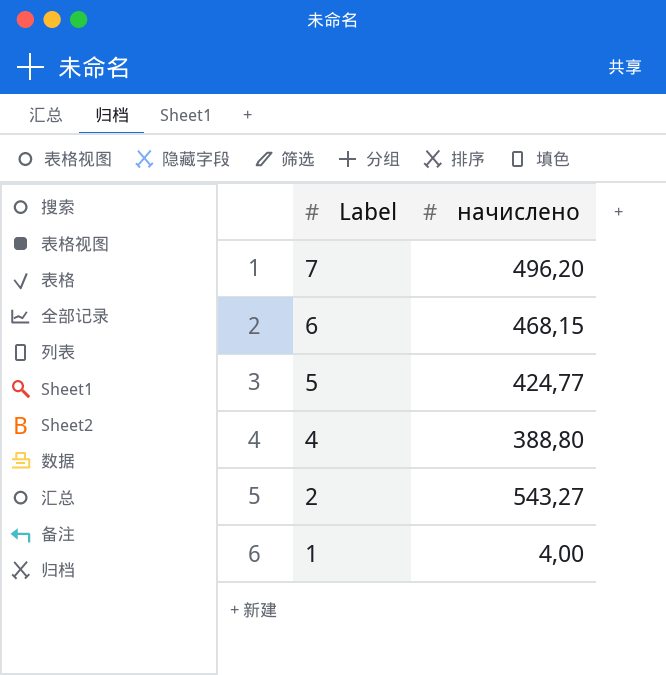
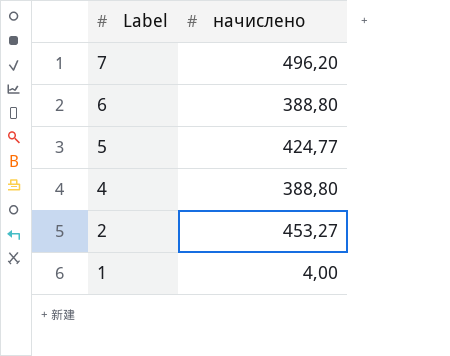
6 | начислено: 468,15 -> 388,80
2 | начислено: 543,27 -> 453,27

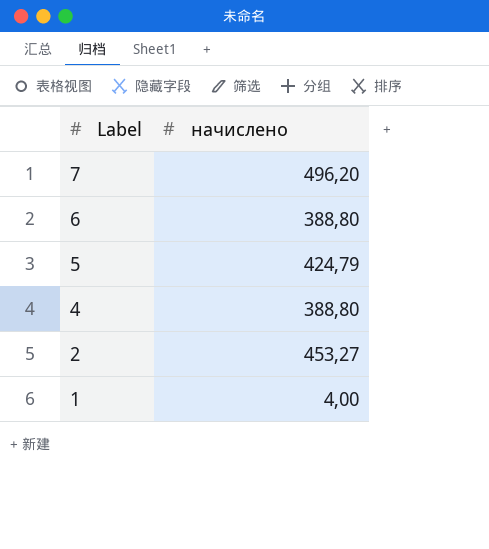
5 | начислено: 424,77 -> 424,79

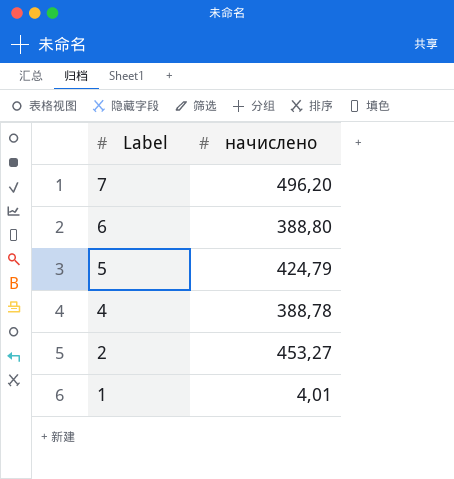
4 | начислено: 388,80 -> 388,78
1 | начислено: 4,00 -> 4,01

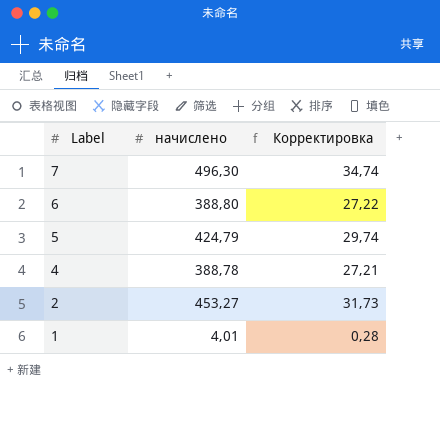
column Корректировка | formula: none -> [начислено] * 0,07
7 | начислено: 496,20 -> 496,30

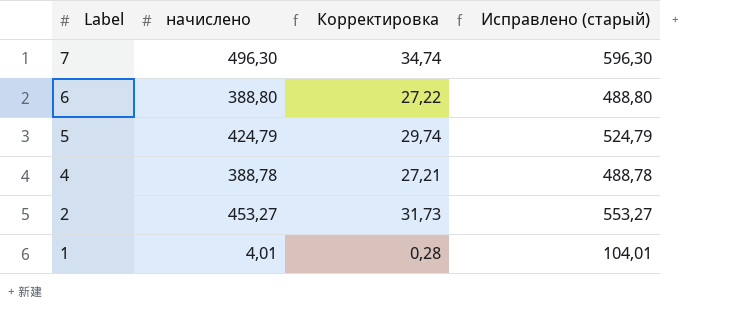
column Исправлено (старый) | formula: none -> [начислено] + 100

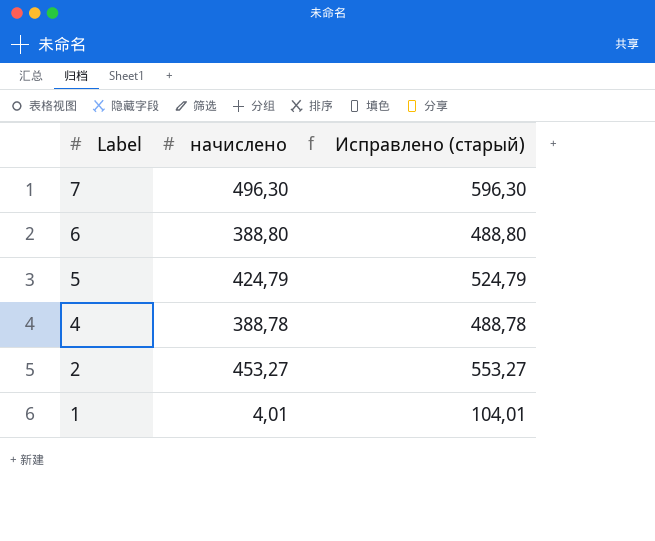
column Корректировка | formula: [начислено] * 0,07 -> none

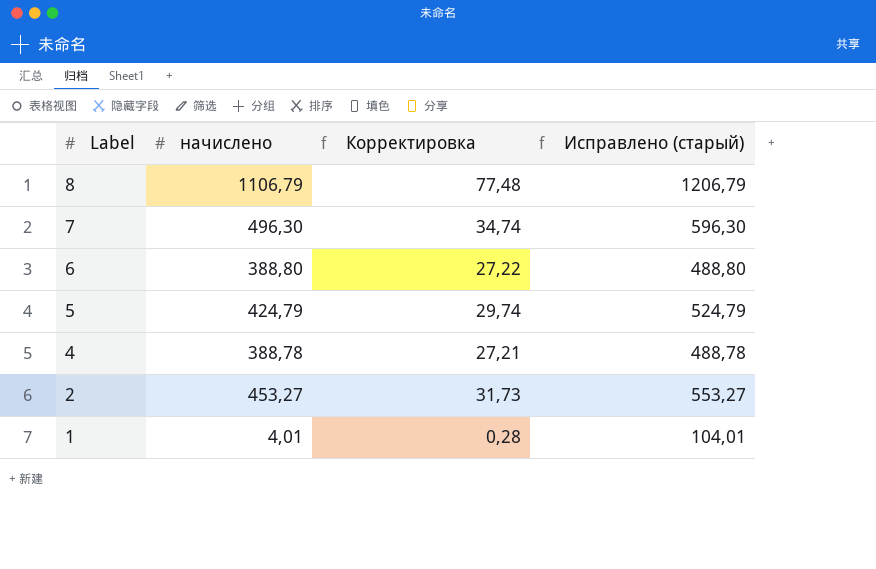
column Корректировка | formula: none -> [начислено] * 0,07
row 8: none -> 1106,79 | 77,48 | 1206,79

